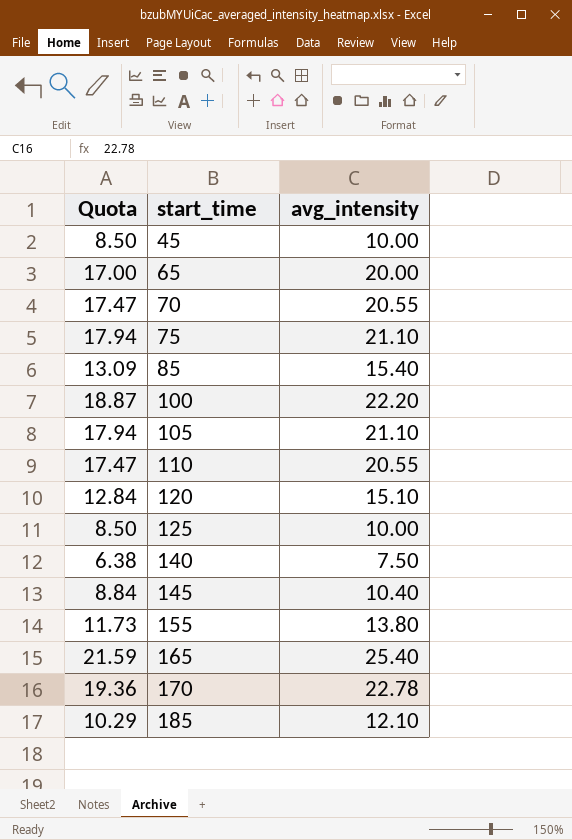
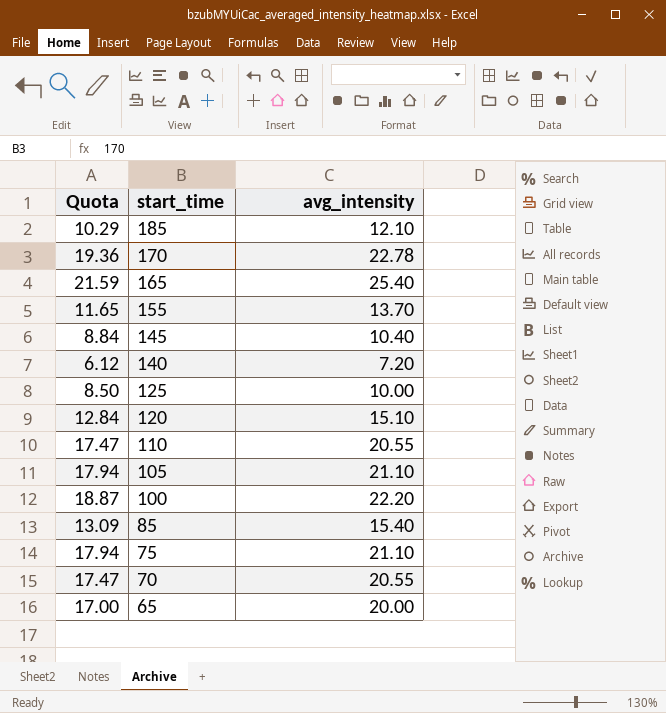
row order: start_time ascending -> start_time descending
row 45: 8.50 | 10.00 -> none
155 | Quota: 11.73 -> 11.65
155 | avg_intensity: 13.80 -> 13.70
140 | Quota: 6.38 -> 6.12
140 | avg_intensity: 7.50 -> 7.20

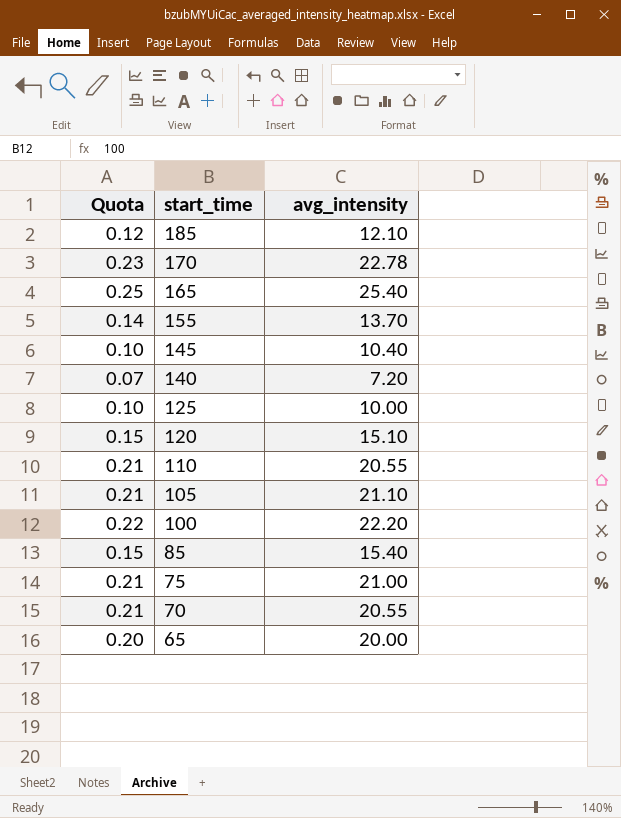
column Quota | formula: [avg_intensity] * 0.85 -> [avg_intensity] * 0.01
75 | avg_intensity: 21.10 -> 21.00

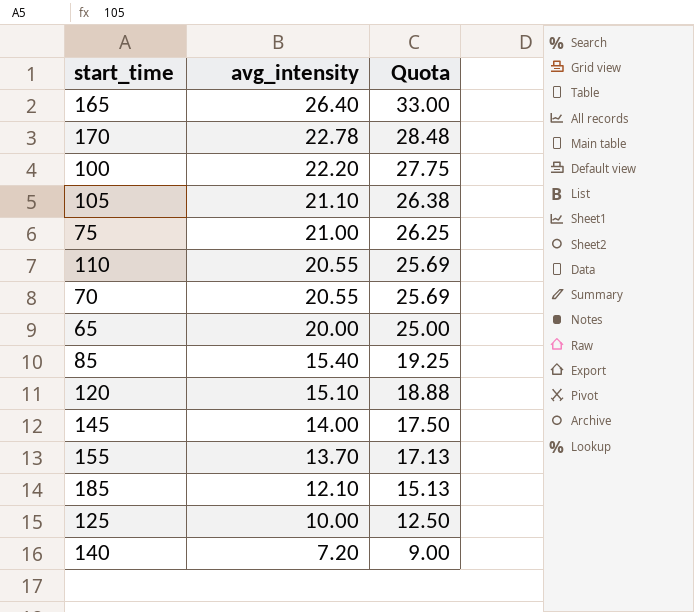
row order: start_time descending -> avg_intensity descending
column Quota | formula: [avg_intensity] * 0.01 -> [avg_intensity] * 1.25
column Quota | position: 1 -> 3
165 | avg_intensity: 25.40 -> 26.40
145 | avg_intensity: 10.40 -> 14.00

